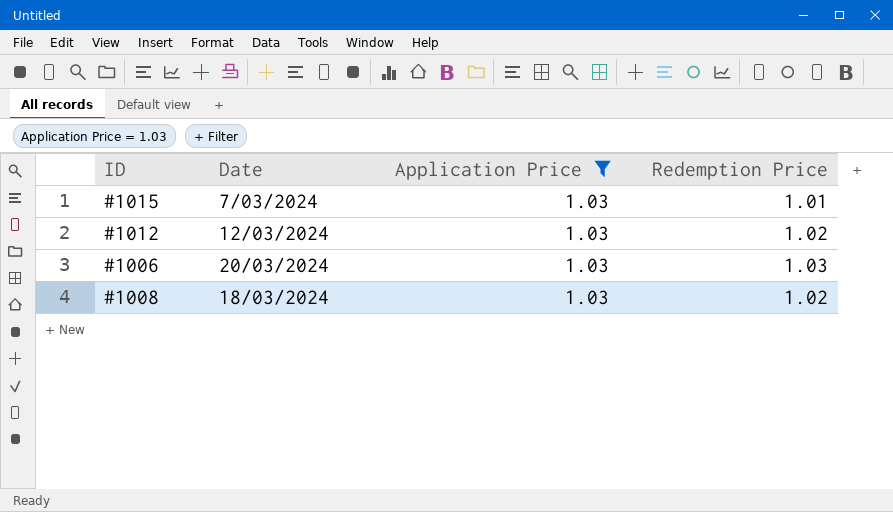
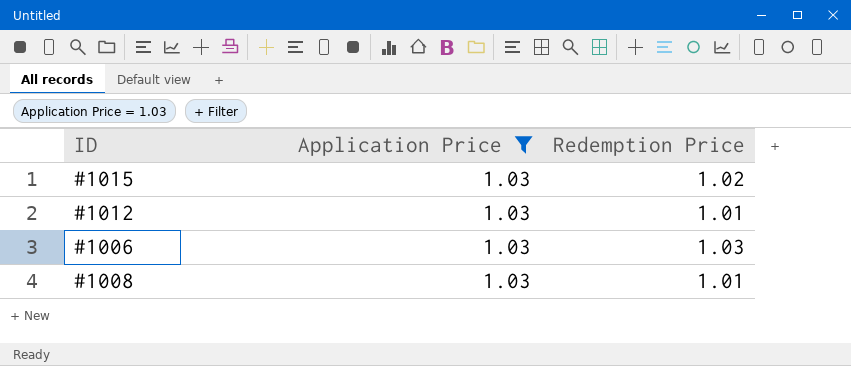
column Date | position: 2 -> none
#1015 | Redemption Price: 1.01 -> 1.02
#1012 | Redemption Price: 1.02 -> 1.01
#1008 | Redemption Price: 1.02 -> 1.01

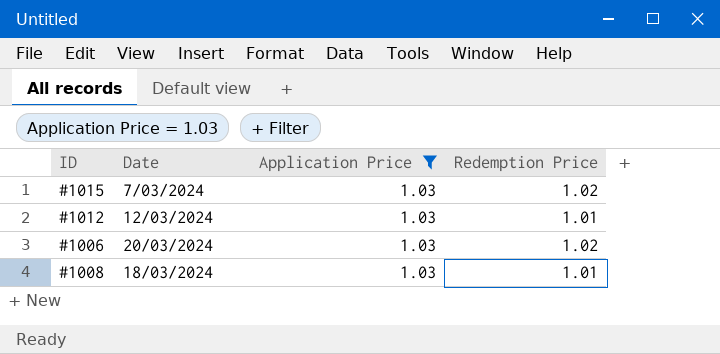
column Date | position: none -> 2
#1006 | Redemption Price: 1.03 -> 1.02

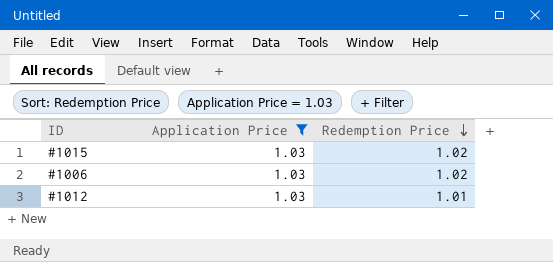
row order: none -> Redemption Price descending
column Date | position: 2 -> none
row #1008: 18/03/2024 | 1.03 | 1.01 -> none

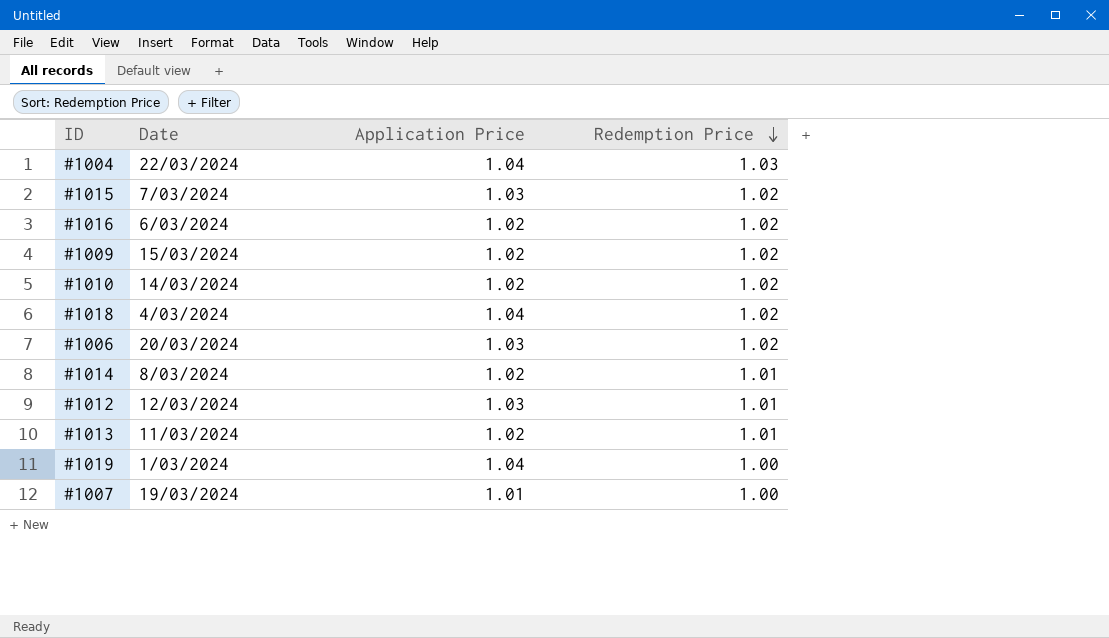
filter: Application Price = 1.03 -> none
column Date | position: none -> 2

